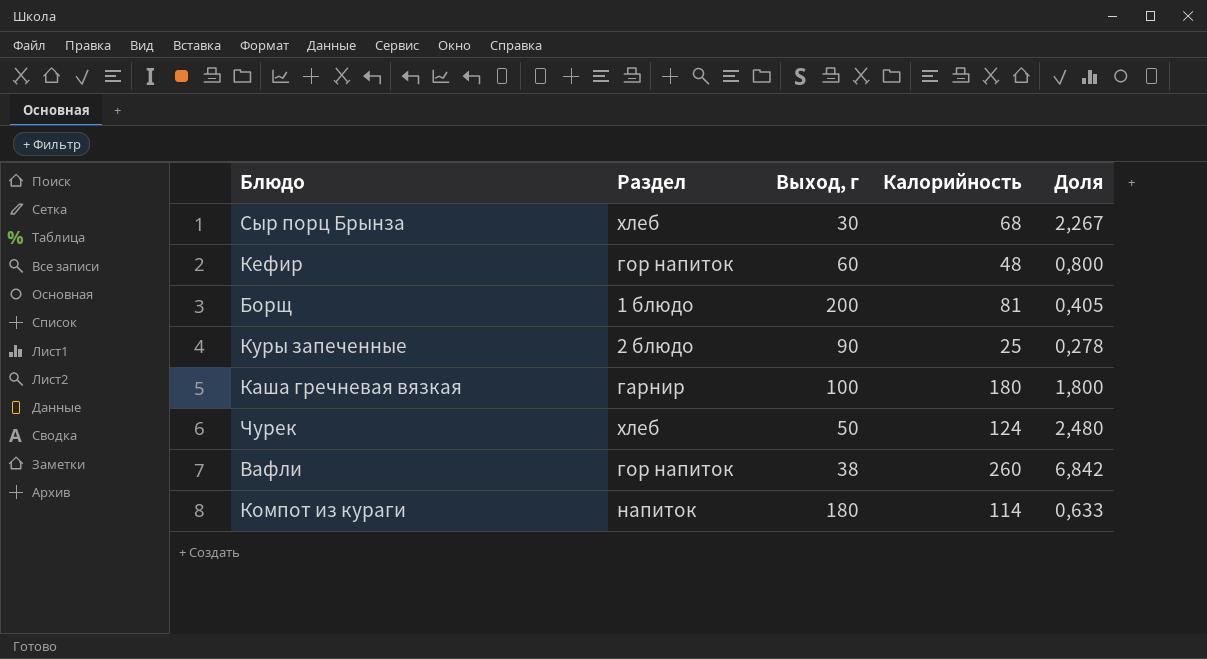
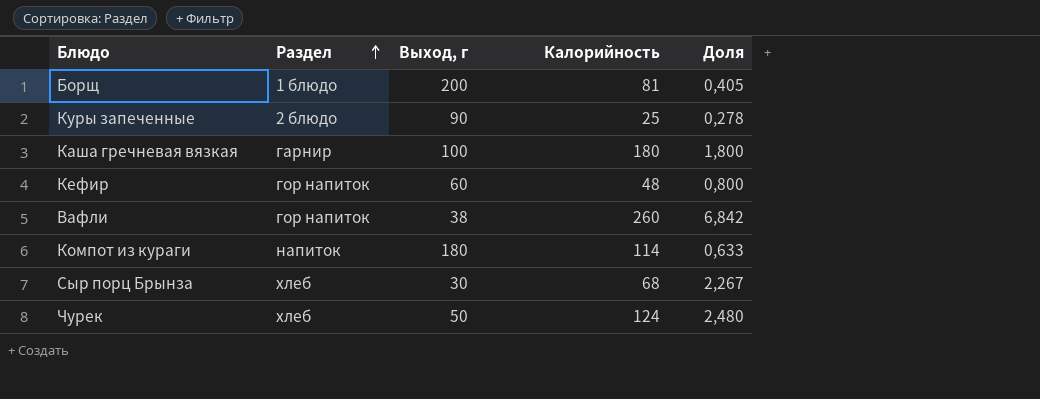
row order: none -> Раздел ascending

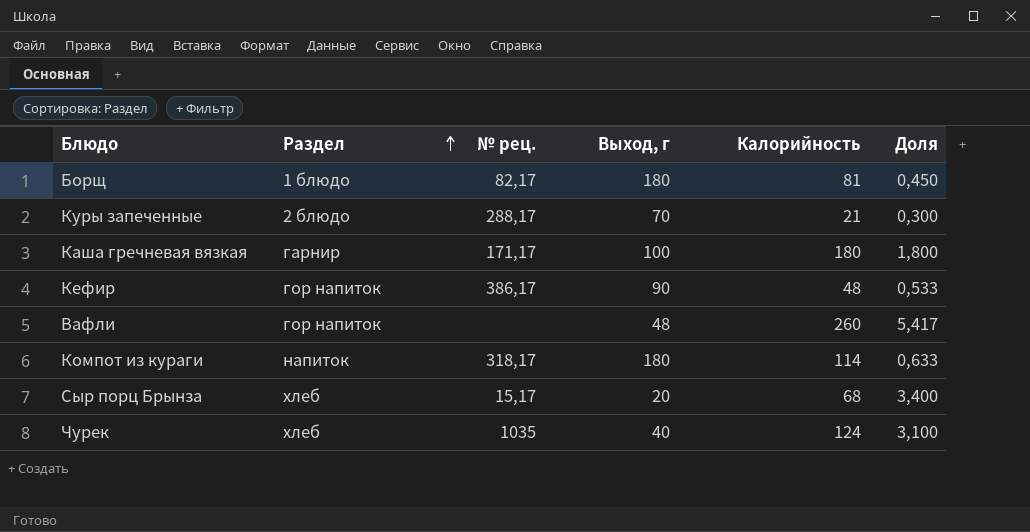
column № рец. | position: none -> 3
Борщ | Выход, г: 200 -> 180
Борщ | Доля: 0,405 -> 0,450
Куры запеченные | Выход, г: 90 -> 70
Куры запеченные | Калорийность: 25 -> 21
Куры запеченные | Доля: 0,278 -> 0,300
Кефир | Выход, г: 60 -> 90
Кефир | Доля: 0,800 -> 0,533
Вафли | Выход, г: 38 -> 48
Вафли | Доля: 6,842 -> 5,417
Сыр порц Брынза | Выход, г: 30 -> 20
Сыр порц Брынза | Доля: 2,267 -> 3,400
Чурек | Выход, г: 50 -> 40
Чурек | Доля: 2,480 -> 3,100

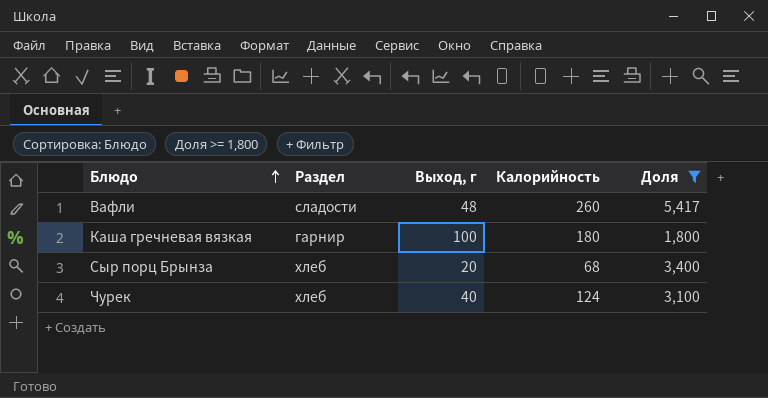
filter: none -> Доля >= 1,800
row order: Раздел ascending -> Блюдо ascending
column № рец. | position: 3 -> none
Вафли | Раздел: гор напиток -> сладости

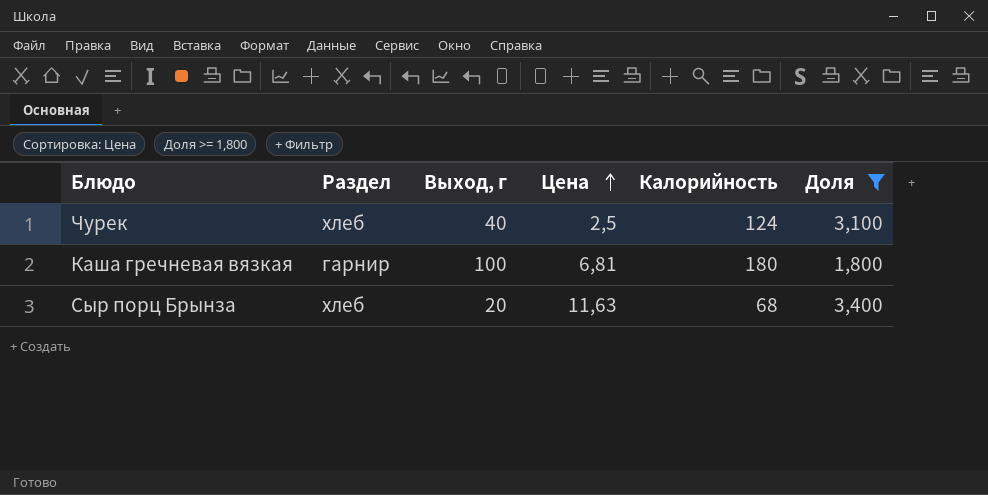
row order: Блюдо ascending -> Цена ascending
column Цена | position: none -> 4
row Вафли: сладости | 48 | 260 | 5,417 -> none

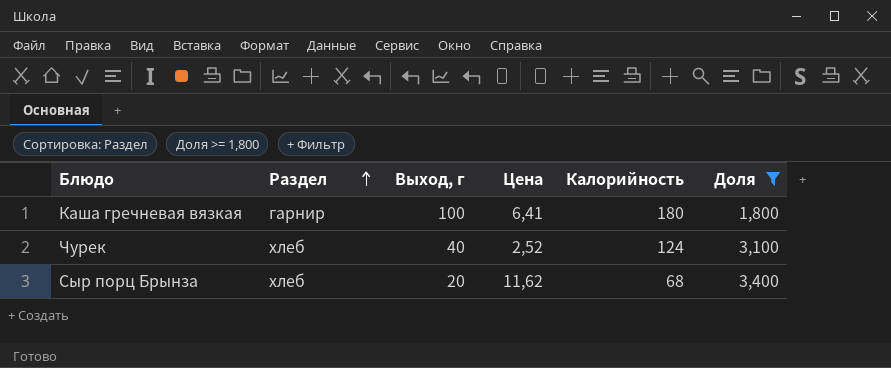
row order: Цена ascending -> Раздел ascending
Каша гречневая вязкая | Цена: 6,81 -> 6,41
Чурек | Цена: 2,5 -> 2,52
Сыр порц Брынза | Цена: 11,63 -> 11,62

